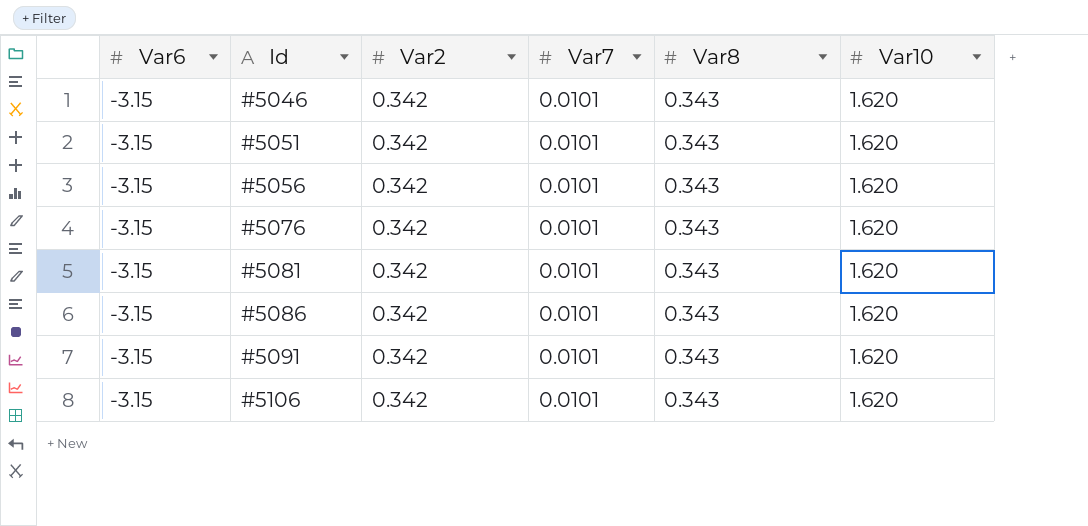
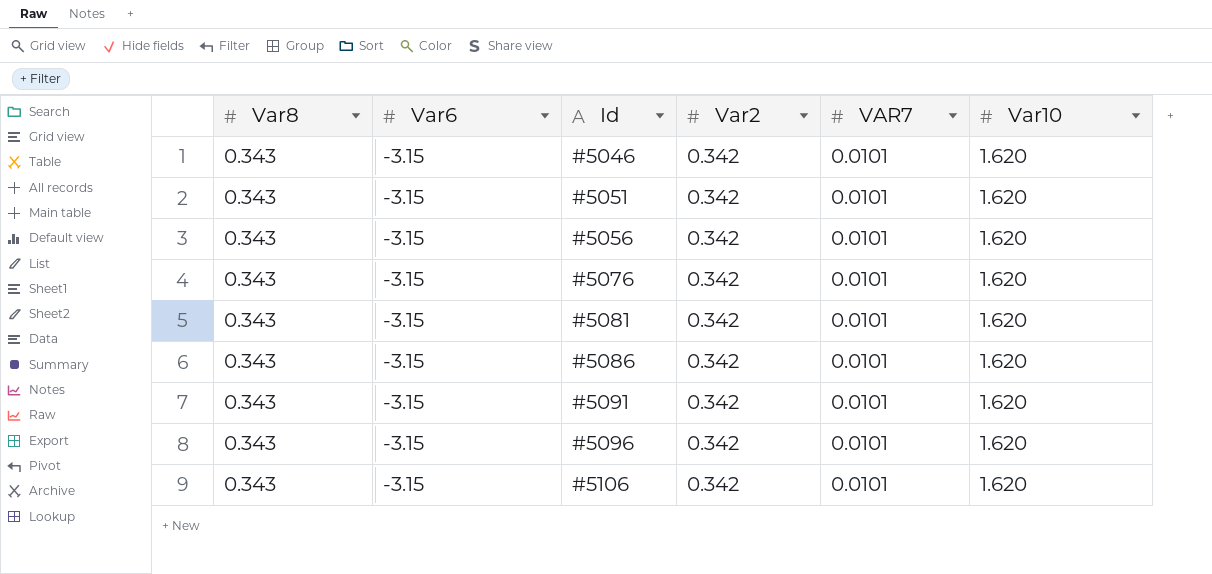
column Var8 | position: 5 -> 1
column name: Var7 -> VAR7
row #5096: none -> 0.343 | -3.15 | 0.342 | 0.0101 | 1.620

